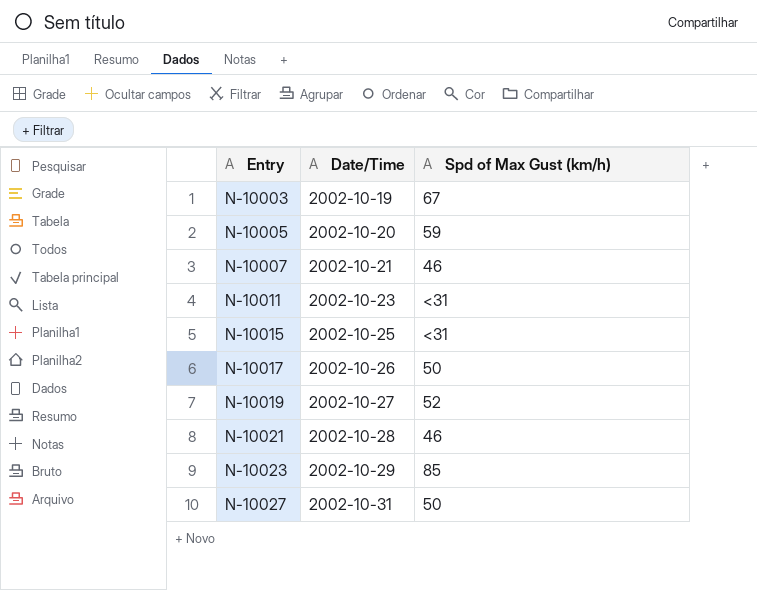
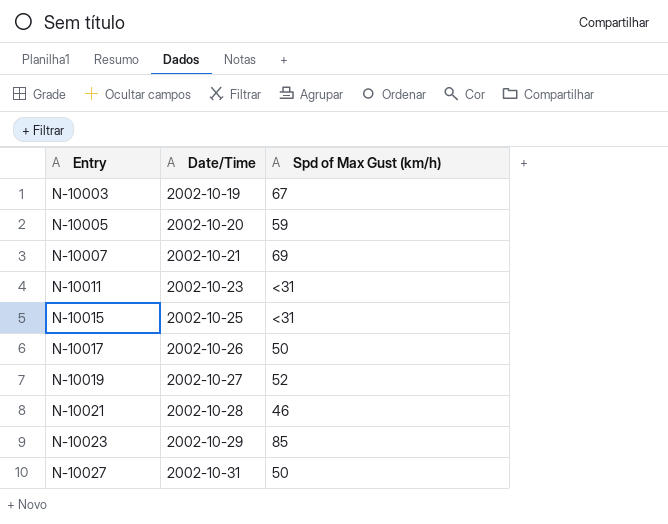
N-10007 | Spd of Max Gust (km/h): 46 -> 69

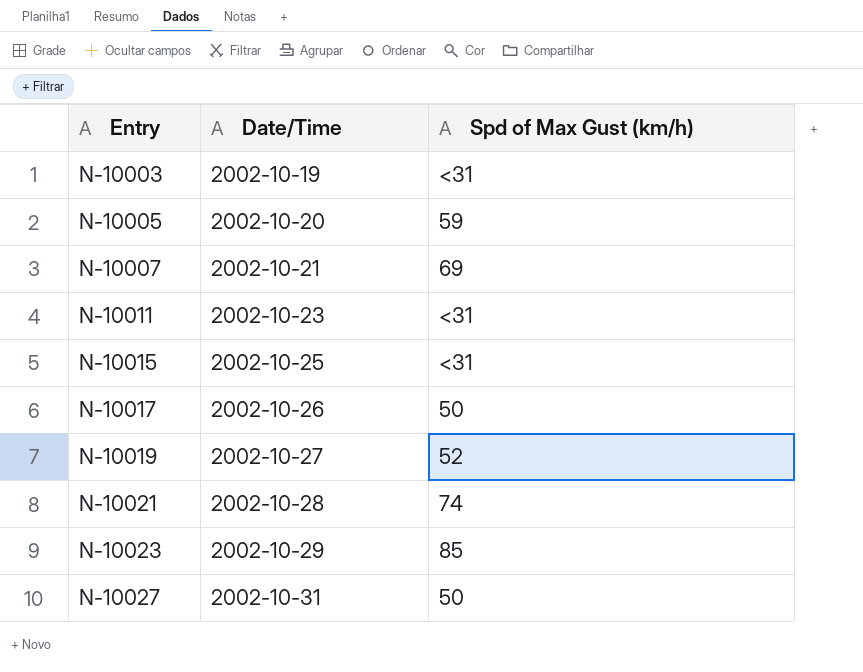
N-10003 | Spd of Max Gust (km/h): 67 -> <31
N-10021 | Spd of Max Gust (km/h): 46 -> 74

